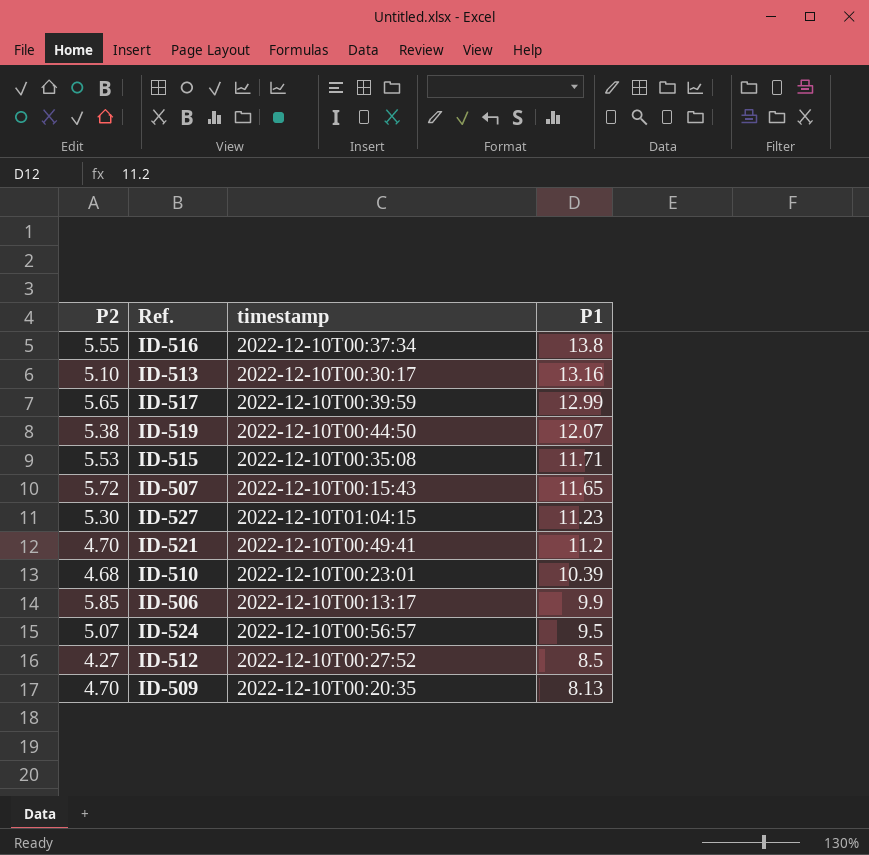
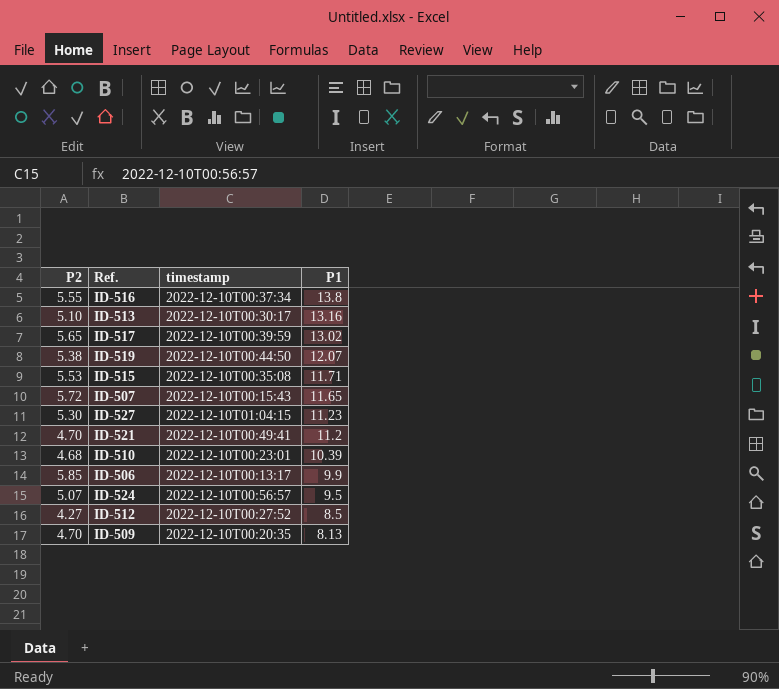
ID-517 | P1: 12.99 -> 13.02

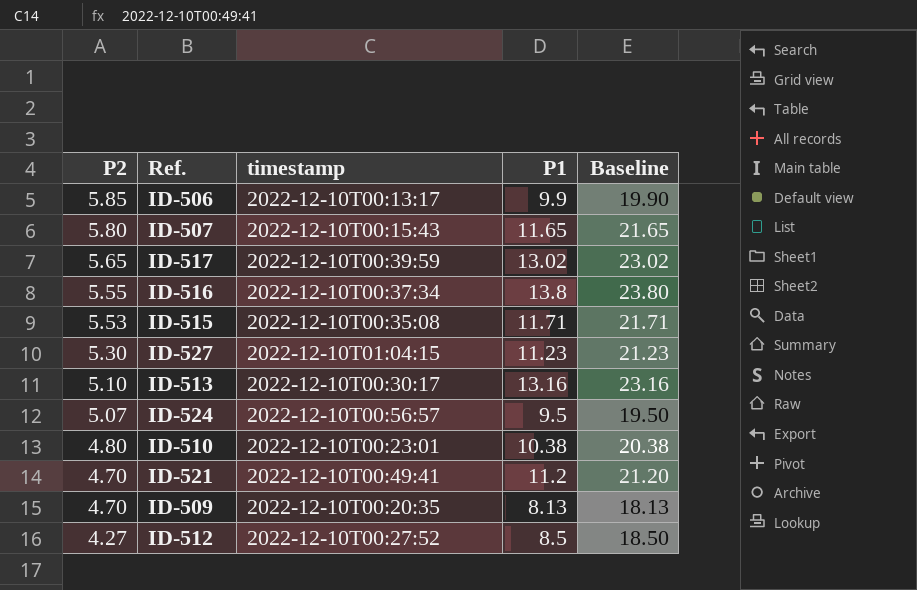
row order: P1 descending -> P2 descending
column Baseline | formula: none -> [P1] + 10
row ID-519: 5.38 | 2022-12-10T00:44:50 | 12.07 -> none
ID-507 | P2: 5.72 -> 5.80
ID-510 | P2: 4.68 -> 4.80
ID-510 | P1: 10.39 -> 10.38

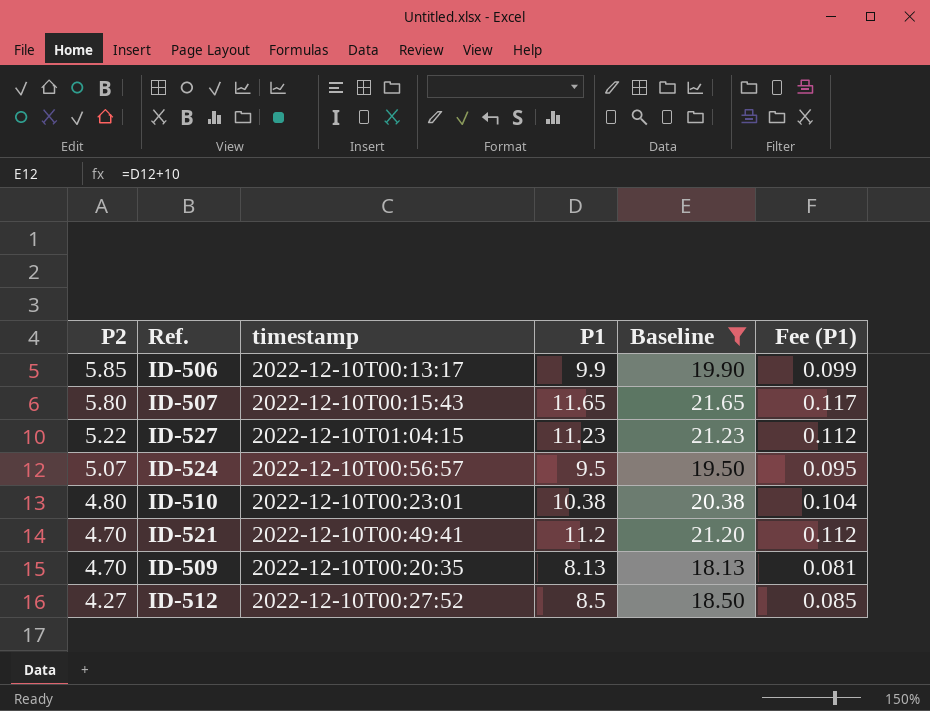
filter: none -> Baseline <= 21.65
column Fee (P1) | formula: none -> [P1] * 0.01
ID-527 | P2: 5.30 -> 5.22

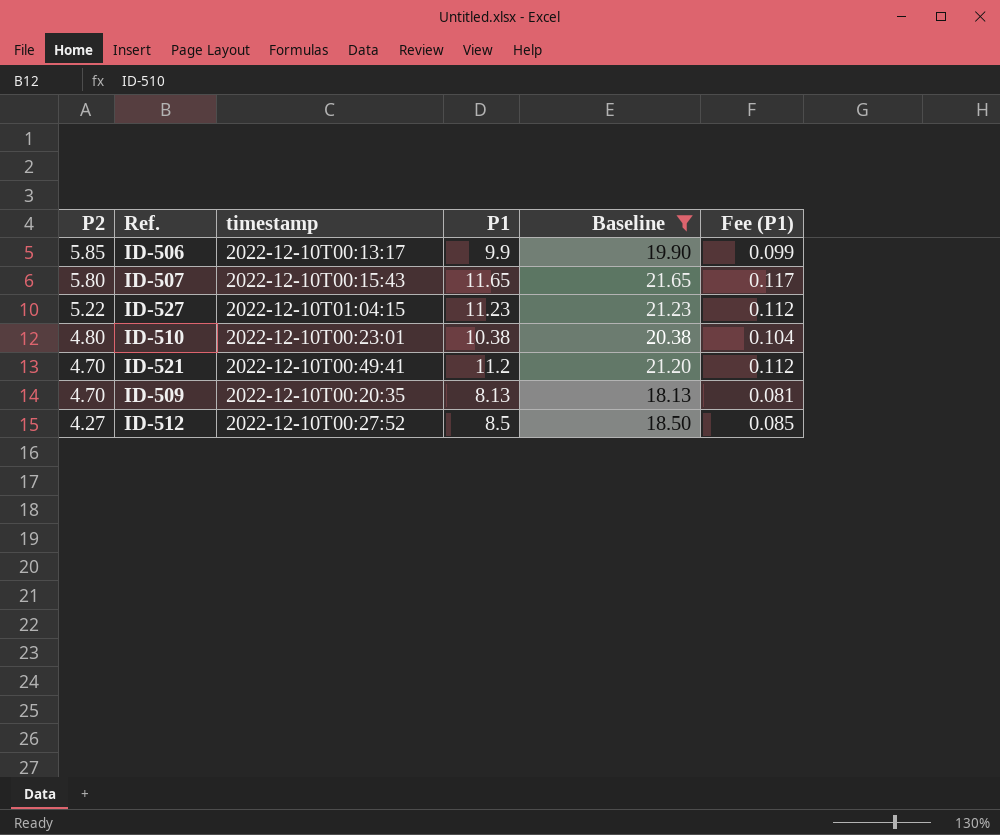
row ID-524: 5.07 | 2022-12-10T00:56:57 | 9.5 | 19.50 | 0.095 -> none

